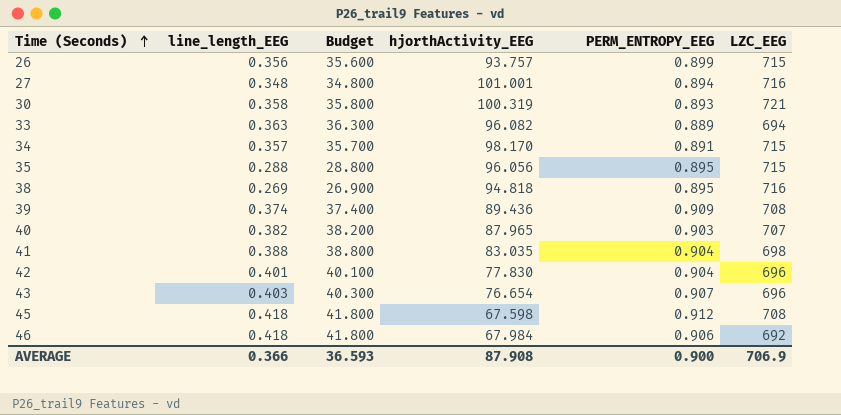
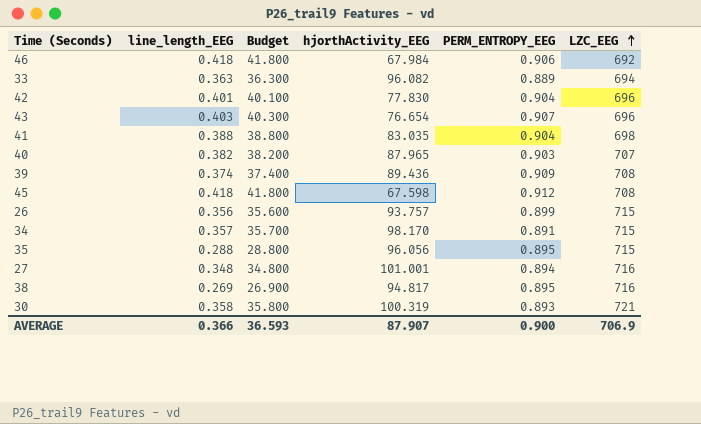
row order: Time (Seconds) ascending -> LZC_EEG ascending
38 | hjorthActivity_EEG: 94.818 -> 94.817
AVERAGE | hjorthActivity_EEG: 87.908 -> 87.907

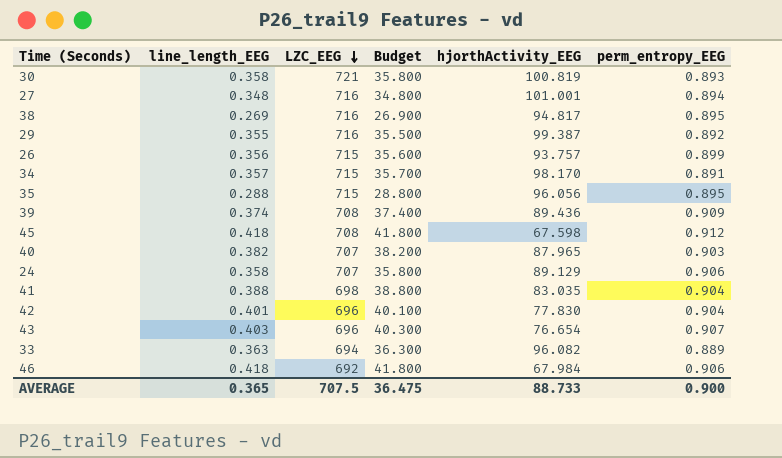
row order: LZC_EEG ascending -> LZC_EEG descending
column LZC_EEG | position: 6 -> 3
column name: PERM_ENTROPY_EEG -> perm_entropy_EEG
30 | hjorthActivity_EEG: 100.319 -> 100.819
row 29: none -> 0.355 | 716 | 35.500 | 99.387 | 0.892
row 24: none -> 0.358 | 707 | 35.800 | 89.129 | 0.906
AVERAGE | line_length_EEG: 0.366 -> 0.365
AVERAGE | LZC_EEG: 706.9 -> 707.5
AVERAGE | Budget: 36.593 -> 36.475
AVERAGE | hjorthActivity_EEG: 87.907 -> 88.733

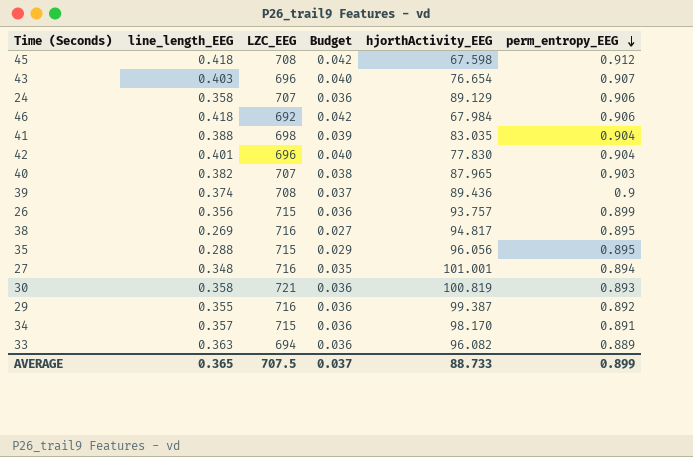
row order: LZC_EEG descending -> perm_entropy_EEG descending
column Budget | formula: [line_length_EEG] * 100 -> [line_length_EEG] * 0.1
39 | perm_entropy_EEG: 0.909 -> 0.9
AVERAGE | Budget: 36.475 -> 0.037
AVERAGE | perm_entropy_EEG: 0.900 -> 0.899

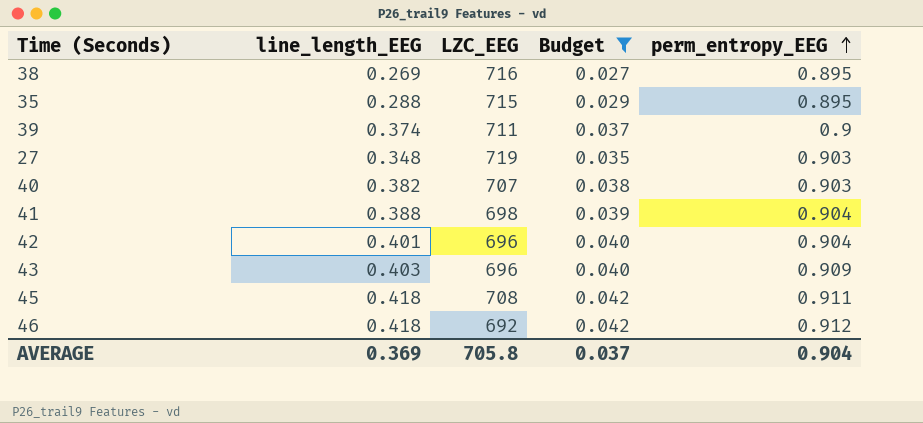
filter: none -> Budget != 0.036
row order: perm_entropy_EEG descending -> perm_entropy_EEG ascending
column hjorthActivity_EEG | position: 5 -> none
39 | LZC_EEG: 708 -> 711
27 | LZC_EEG: 716 -> 719
27 | perm_entropy_EEG: 0.894 -> 0.903
43 | perm_entropy_EEG: 0.907 -> 0.909
45 | perm_entropy_EEG: 0.912 -> 0.911
46 | perm_entropy_EEG: 0.906 -> 0.912
AVERAGE | line_length_EEG: 0.365 -> 0.369
AVERAGE | LZC_EEG: 707.5 -> 705.8
AVERAGE | perm_entropy_EEG: 0.899 -> 0.904

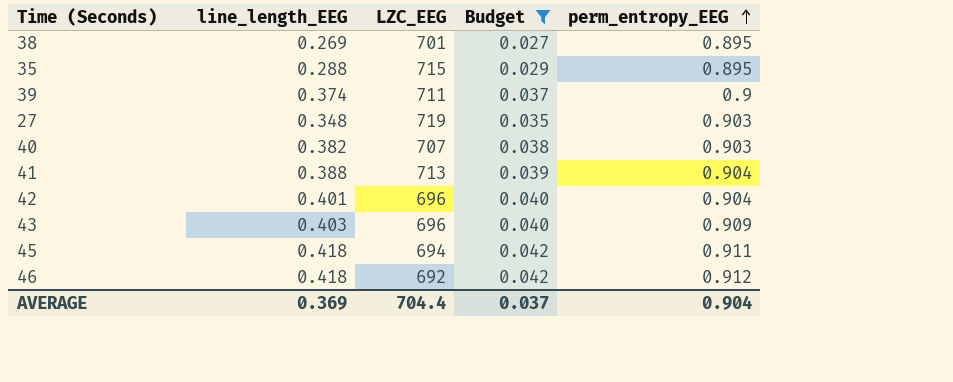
38 | LZC_EEG: 716 -> 701
41 | LZC_EEG: 698 -> 713
45 | LZC_EEG: 708 -> 694
AVERAGE | LZC_EEG: 705.8 -> 704.4

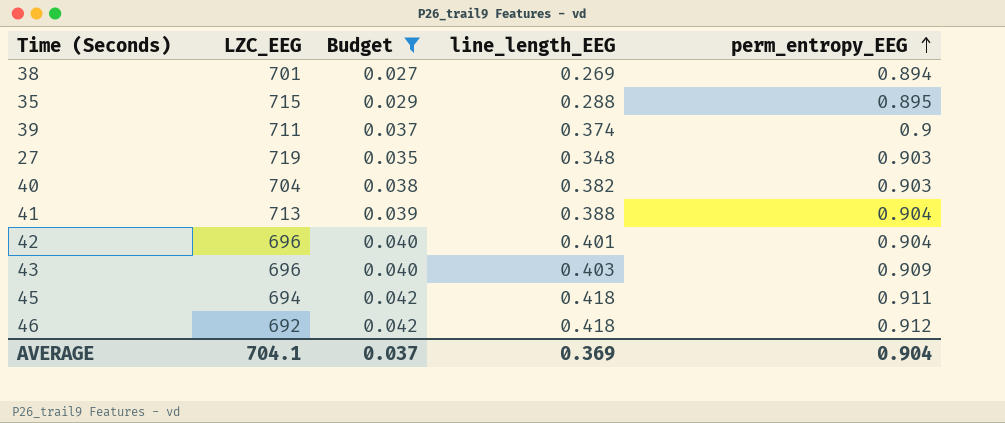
column line_length_EEG | position: 2 -> 4
38 | perm_entropy_EEG: 0.895 -> 0.894
40 | LZC_EEG: 707 -> 704
AVERAGE | LZC_EEG: 704.4 -> 704.1

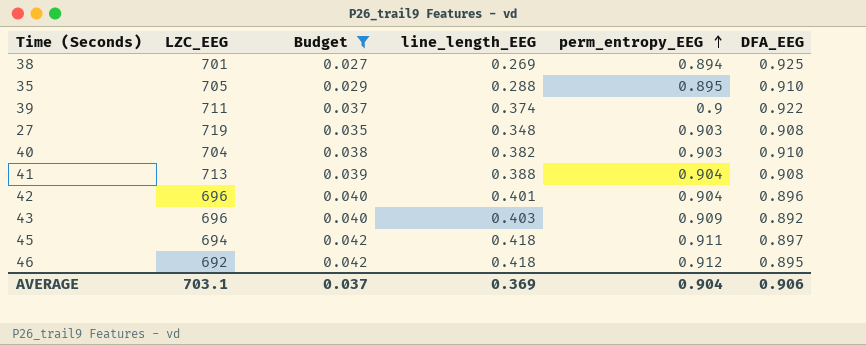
column DFA_EEG | position: none -> 6
35 | LZC_EEG: 715 -> 705
AVERAGE | LZC_EEG: 704.1 -> 703.1

